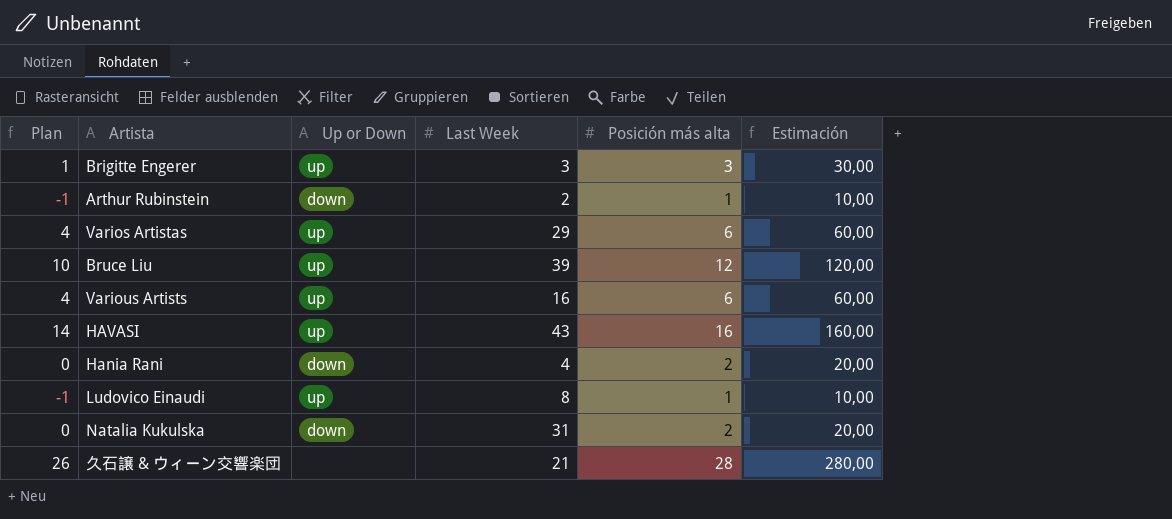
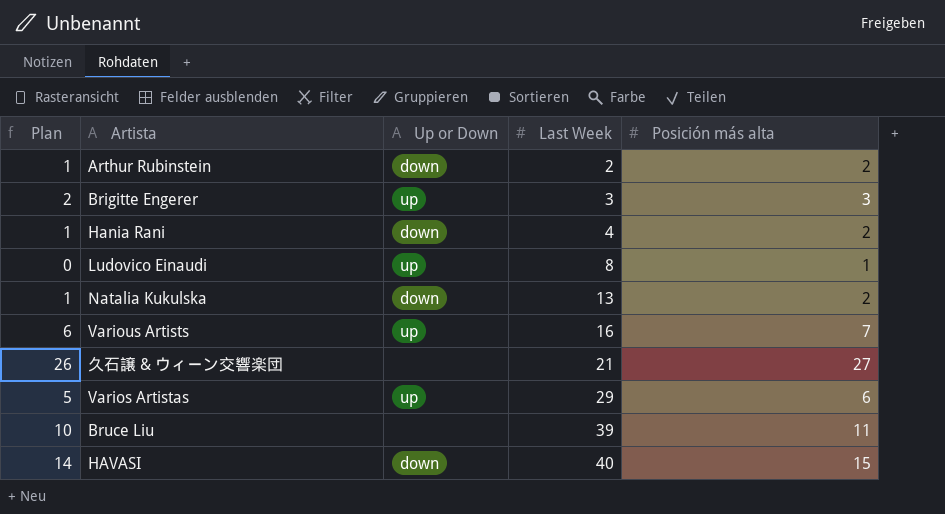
row order: none -> Last Week ascending
column Estimación | formula: [Posición más alta] * 10 -> none
column Plan | formula: [Posición más alta] - 2 -> [Posición más alta] - 1
Arthur Rubinstein | Posición más alta: 1 -> 2
Natalia Kukulska | Last Week: 31 -> 13
Various Artists | Posición más alta: 6 -> 7
久石譲 & ウィーン交響楽団 | Posición más alta: 28 -> 27
Bruce Liu | Up or Down: up -> none
Bruce Liu | Posición más alta: 12 -> 11
HAVASI | Up or Down: up -> down
HAVASI | Last Week: 43 -> 40
HAVASI | Posición más alta: 16 -> 15

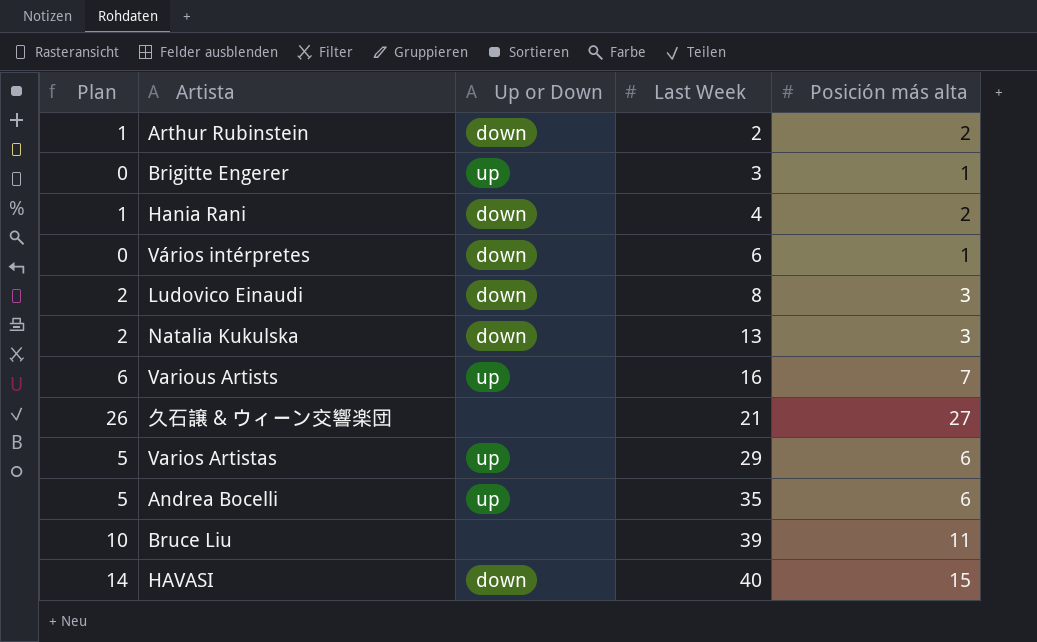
Brigitte Engerer | Plan: 2 -> 0
Brigitte Engerer | Posición más alta: 3 -> 1
row Vários intérpretes: none -> 0 | down | 6 | 1
Ludovico Einaudi | Plan: 0 -> 2
Ludovico Einaudi | Up or Down: up -> down
Ludovico Einaudi | Posición más alta: 1 -> 3
Natalia Kukulska | Plan: 1 -> 2
Natalia Kukulska | Posición más alta: 2 -> 3
row Andrea Bocelli: none -> 5 | up | 35 | 6

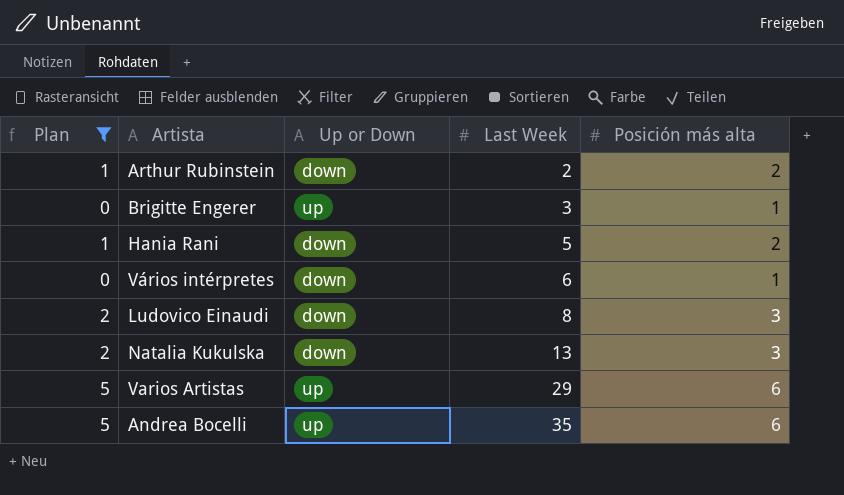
filter: none -> Plan <= 5
Hania Rani | Last Week: 4 -> 5

